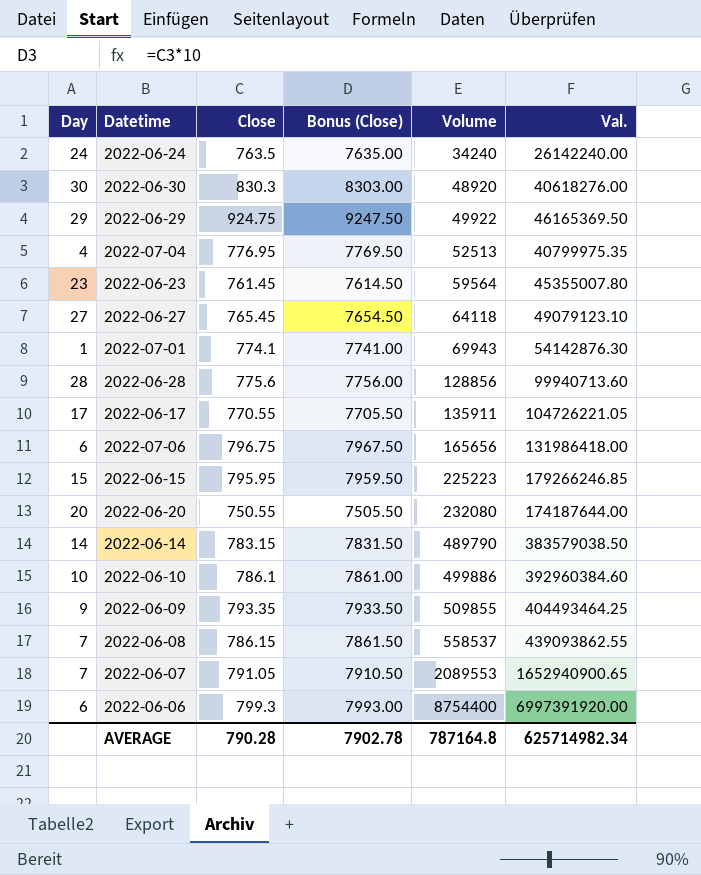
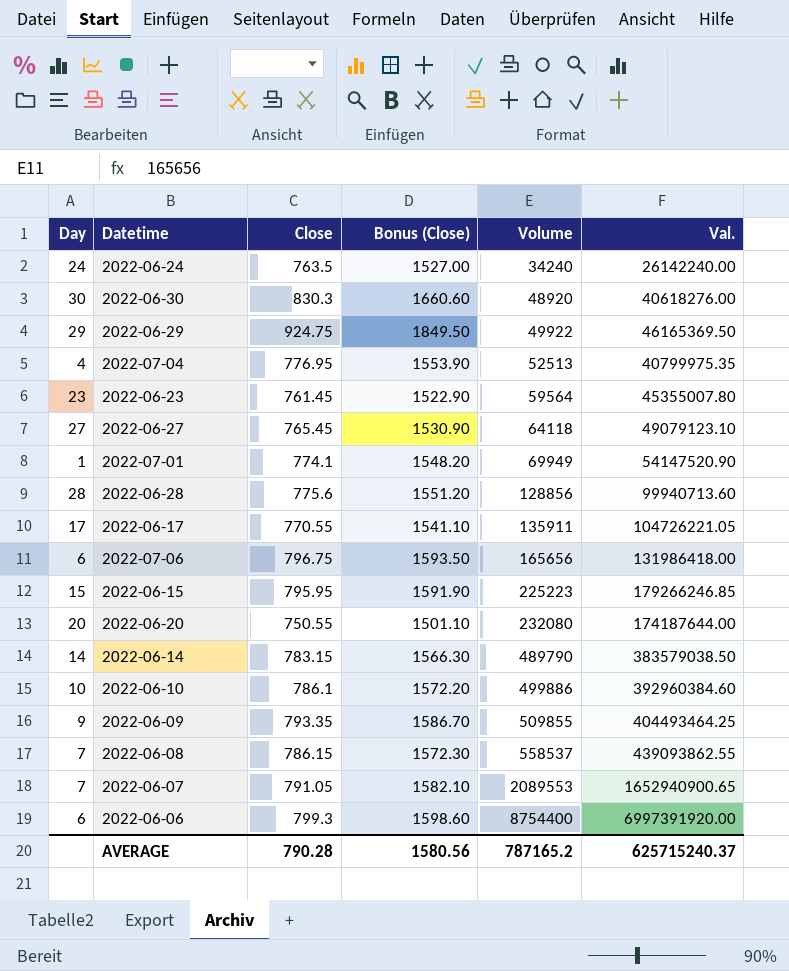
column Bonus (Close) | formula: [Close] * 10 -> [Close] * 2
2022-07-01 | Volume: 69943 -> 69949
2022-07-01 | Val.: 54142876.30 -> 54147520.90
AVERAGE | Bonus (Close): 7902.78 -> 1580.56
AVERAGE | Volume: 787164.8 -> 787165.2
AVERAGE | Val.: 625714982.34 -> 625715240.37

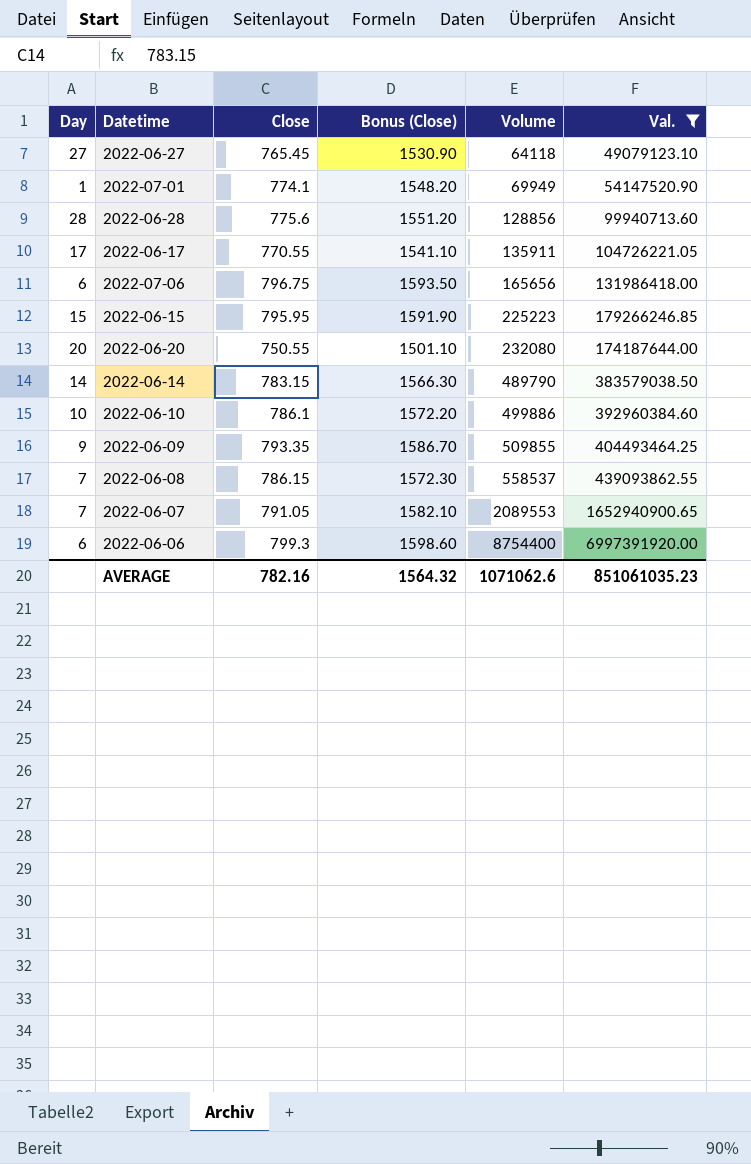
filter: none -> Val. >= 49079123.10
AVERAGE | Close: 790.28 -> 782.16
AVERAGE | Bonus (Close): 1580.56 -> 1564.32
AVERAGE | Volume: 787165.2 -> 1071062.6
AVERAGE | Val.: 625715240.37 -> 851061035.23

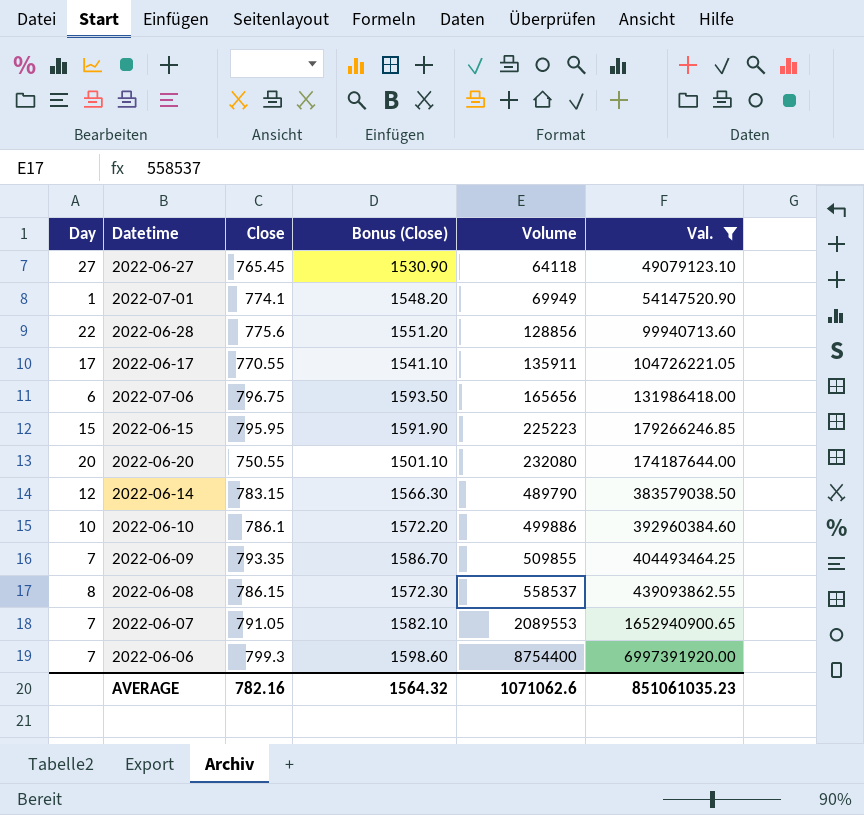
2022-06-28 | Day: 28 -> 22
2022-06-14 | Day: 14 -> 12
2022-06-09 | Day: 9 -> 7
2022-06-08 | Day: 7 -> 8
2022-06-06 | Day: 6 -> 7

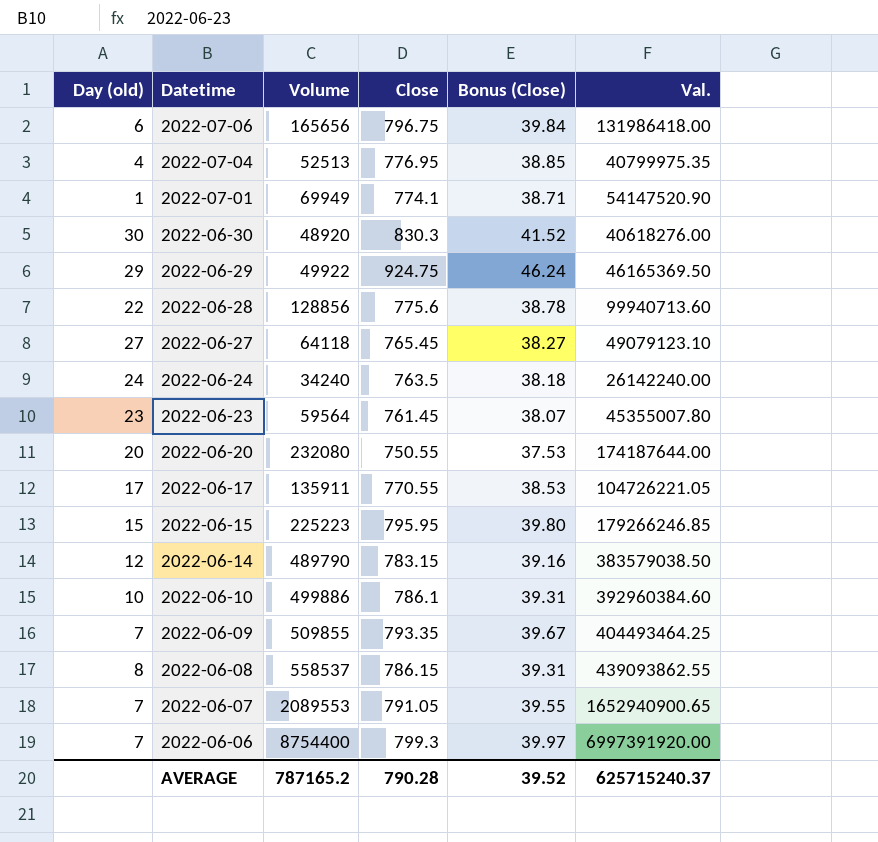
filter: Val. >= 49079123.10 -> none
row order: Volume ascending -> Datetime descending
column name: Day -> Day (old)
column Volume | position: 5 -> 3
column Bonus (Close) | formula: [Close] * 2 -> [Close] * 0.05
AVERAGE | Volume: 1071062.6 -> 787165.2
AVERAGE | Close: 782.16 -> 790.28
AVERAGE | Bonus (Close): 1564.32 -> 39.52
AVERAGE | Val.: 851061035.23 -> 625715240.37

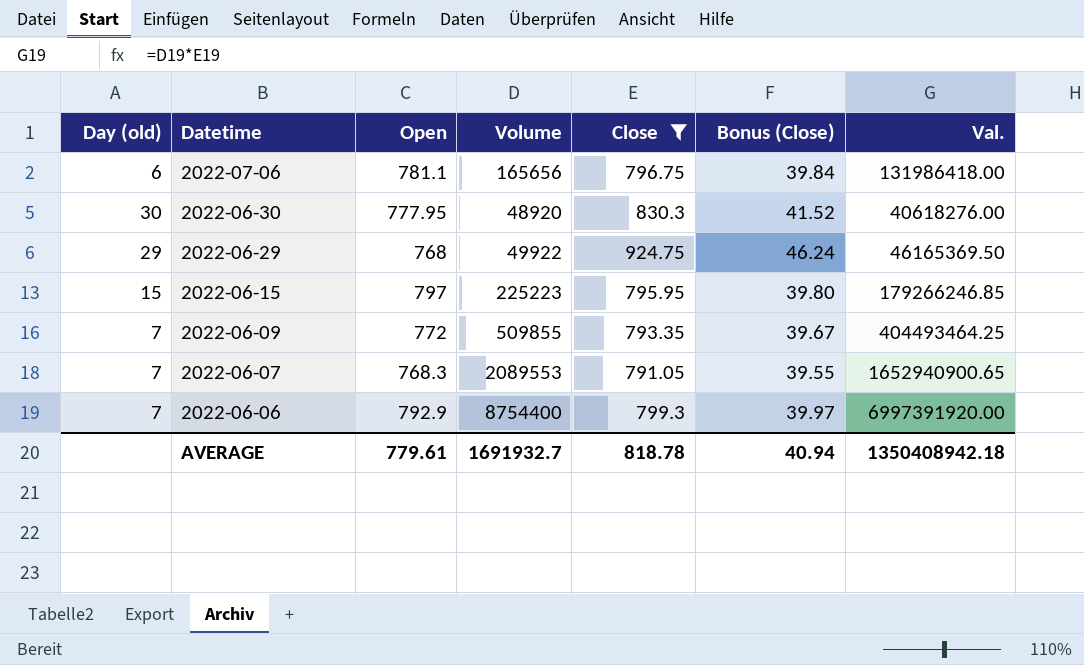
filter: none -> Close >= 791.05
column Open | position: none -> 3
AVERAGE | Volume: 787165.2 -> 1691932.7
AVERAGE | Close: 790.28 -> 818.78
AVERAGE | Bonus (Close): 39.52 -> 40.94
AVERAGE | Val.: 625715240.37 -> 1350408942.18

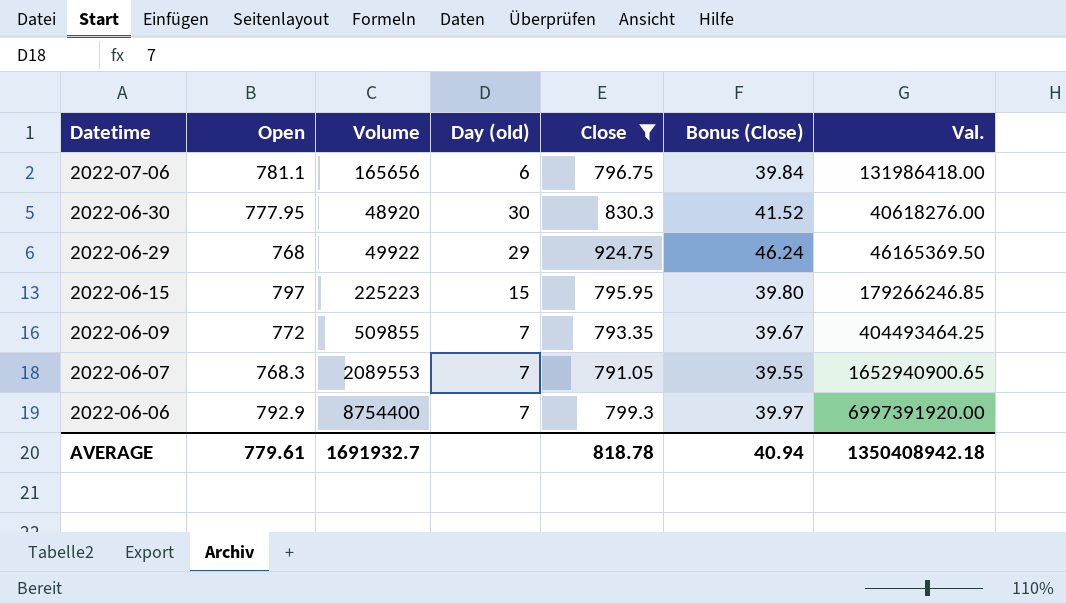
column Day (old) | position: 1 -> 4

